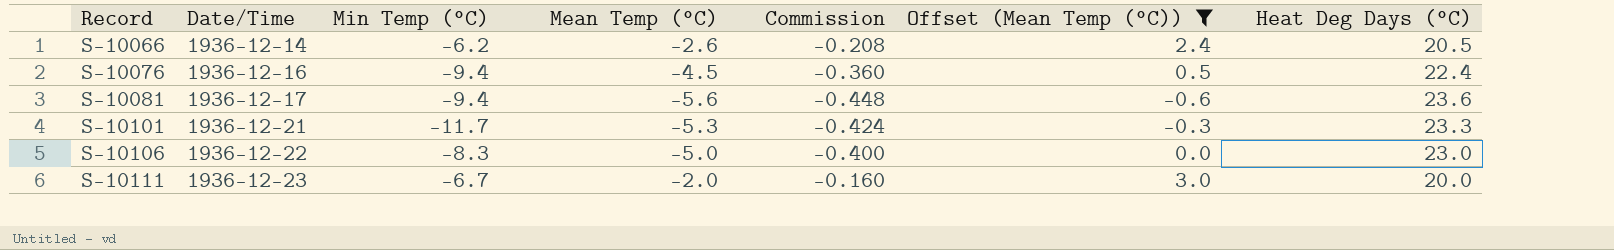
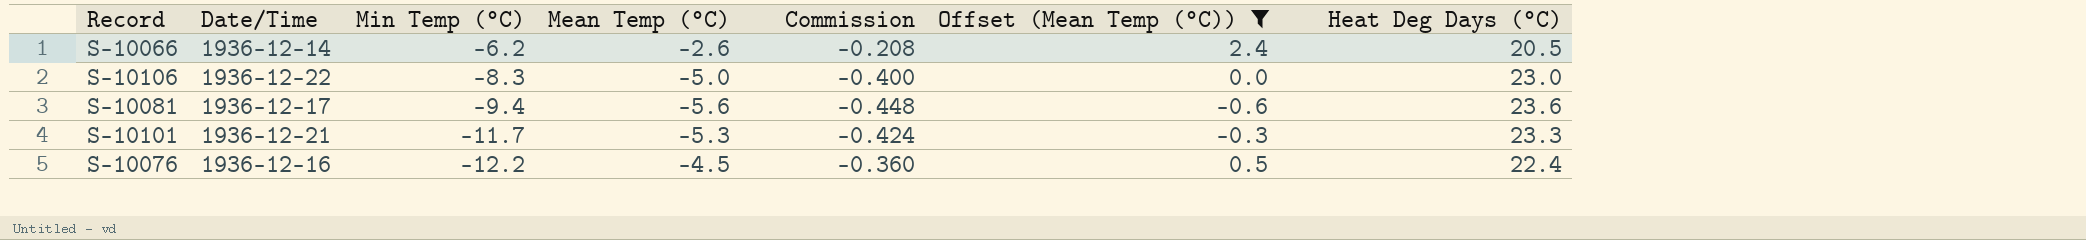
row order: Record ascending -> Min Temp (°C) descending
row S-10111: 1936-12-23 | -6.7 | -2.0 | -0.160 | 3.0 | 20.0 -> none
S-10076 | Min Temp (°C): -9.4 -> -12.2

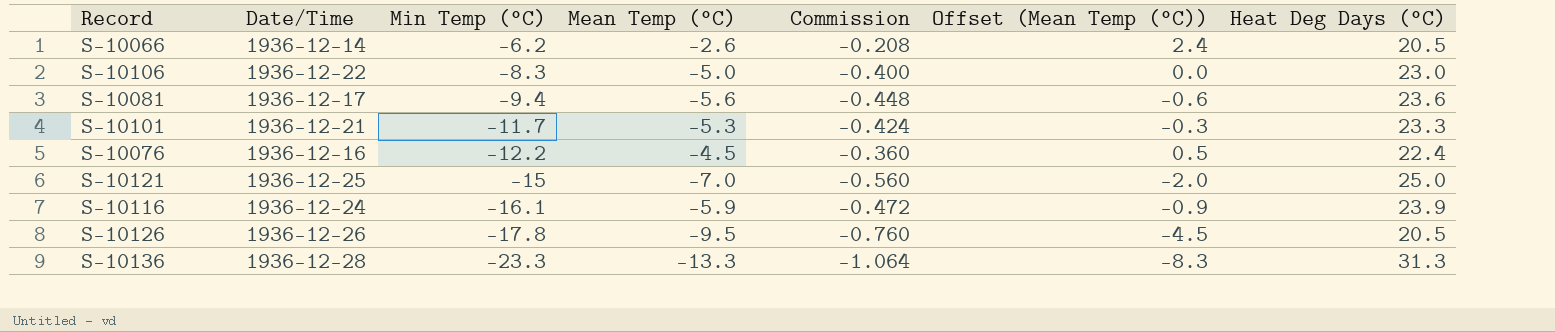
filter: Offset (Mean Temp (°C)) >= -0.6 -> none

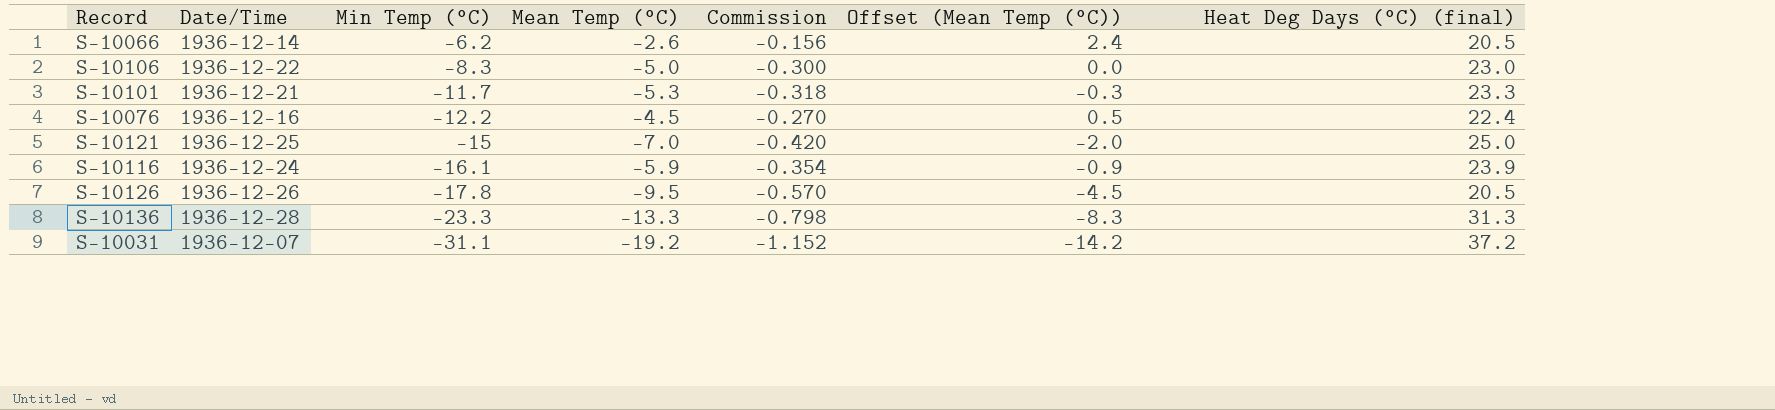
column Commission | formula: [Mean Temp (°C)] * 0.08 -> [Mean Temp (°C)] * 0.06
column name: Heat Deg Days (°C) -> Heat Deg Days (°C) (final)
row S-10081: 1936-12-17 | -9.4 | -5.6 | -0.448 | -0.6 | 23.6 -> none
row S-10031: none -> 1936-12-07 | -31.1 | -19.2 | -1.152 | -14.2 | 37.2

